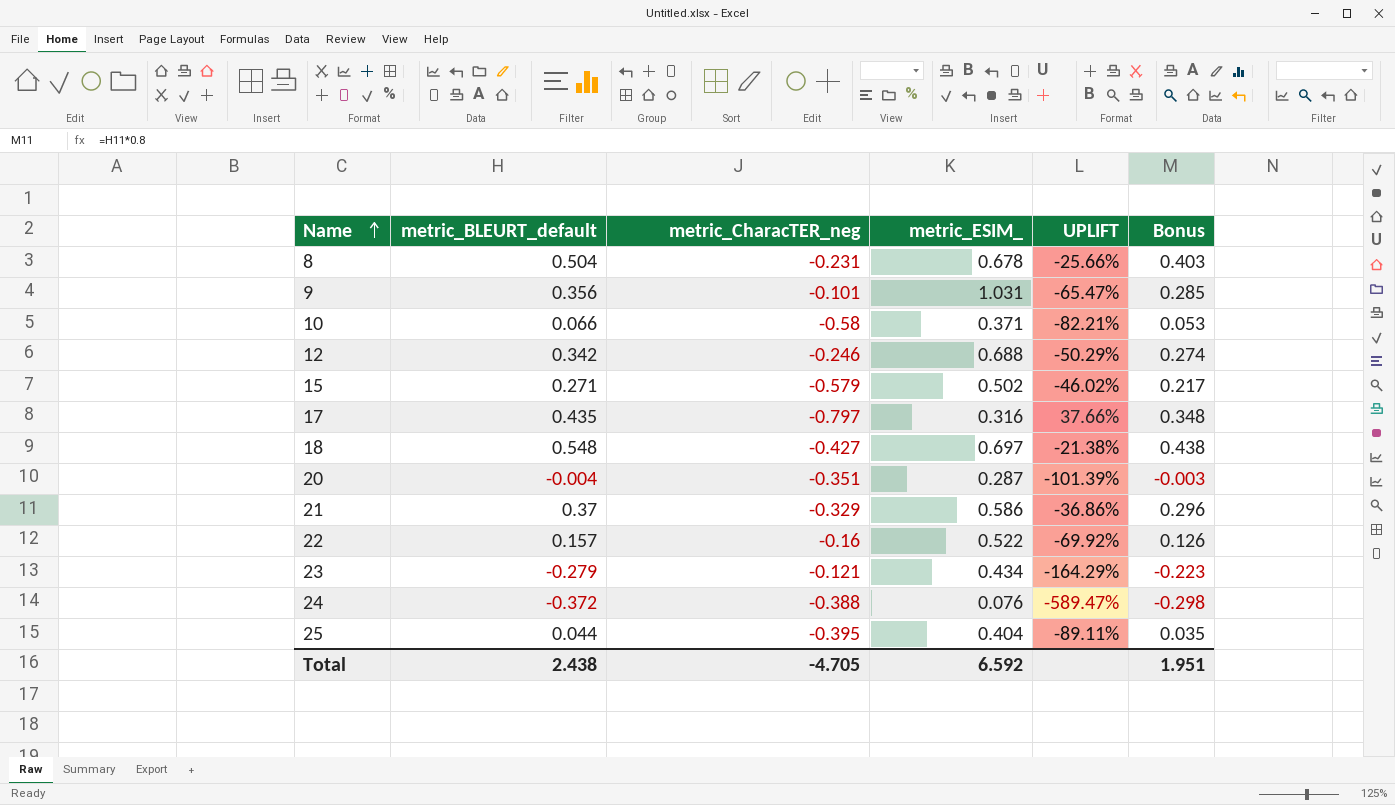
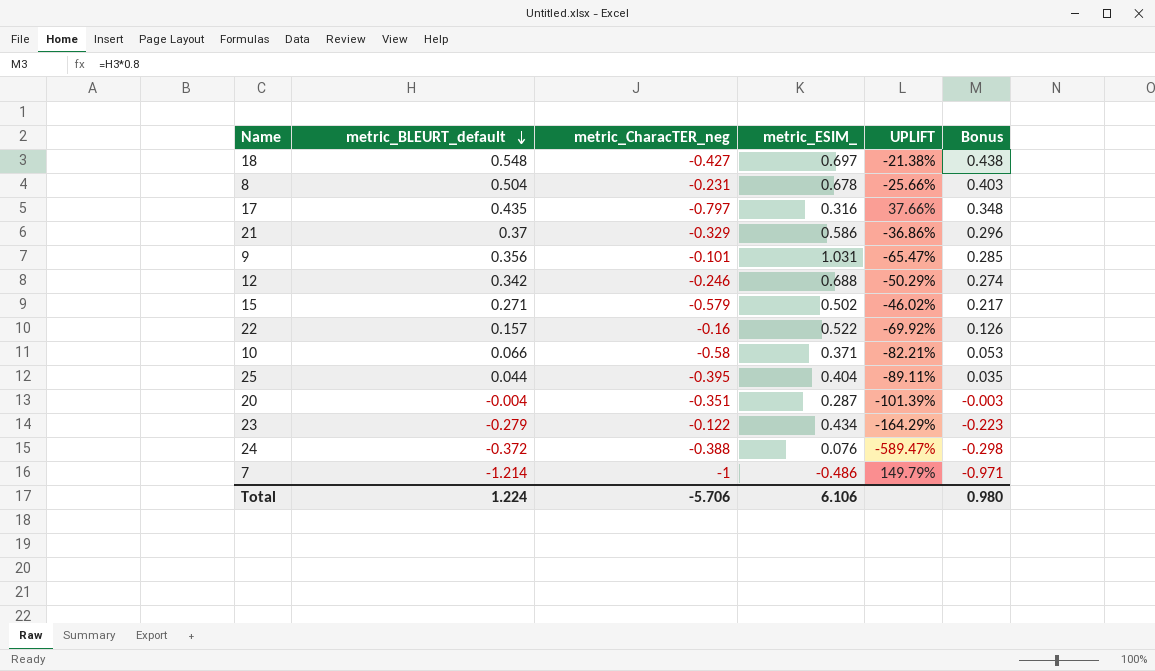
row order: Name ascending -> metric_BLEURT_default descending
23 | metric_CharacTER_neg: -0.121 -> -0.122
row 7: none -> -1.214 | -1 | -0.486 | 149.79% | -0.971
Total | metric_BLEURT_default: 2.438 -> 1.224
Total | metric_CharacTER_neg: -4.705 -> -5.706
Total | metric_ESIM_: 6.592 -> 6.106
Total | Bonus: 1.951 -> 0.980

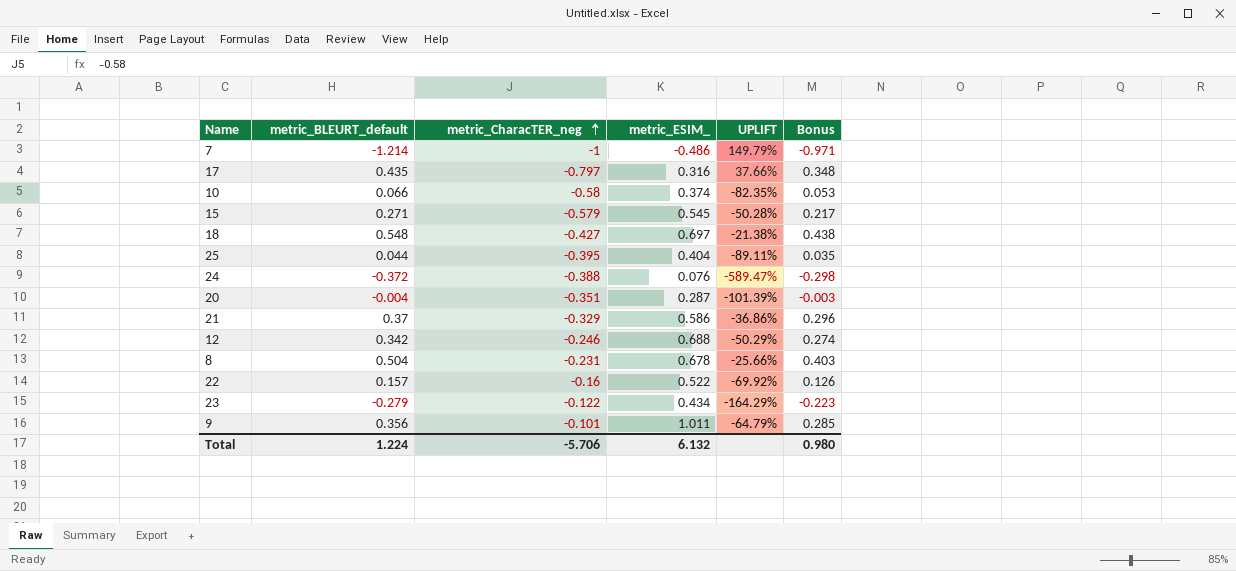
row order: metric_BLEURT_default descending -> metric_CharacTER_neg ascending
10 | metric_ESIM_: 0.371 -> 0.374
10 | UPLIFT: -82.21% -> -82.35%
15 | metric_ESIM_: 0.502 -> 0.545
15 | UPLIFT: -46.02% -> -50.28%
9 | metric_ESIM_: 1.031 -> 1.011
9 | UPLIFT: -65.47% -> -64.79%
Total | metric_ESIM_: 6.106 -> 6.132

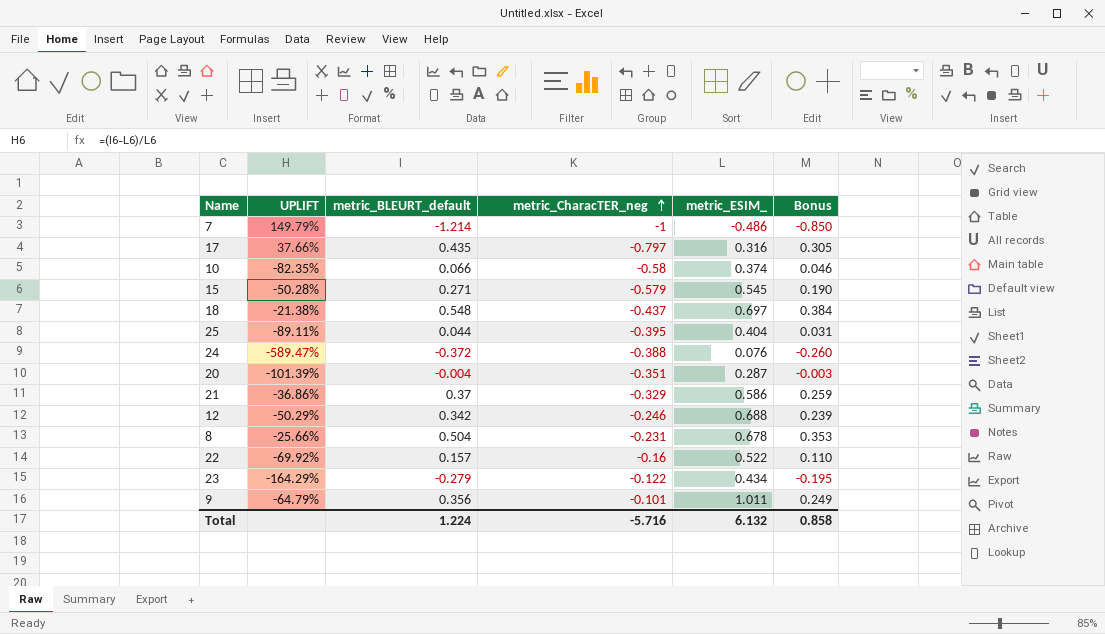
column UPLIFT | position: 5 -> 2
column Bonus | formula: [metric_BLEURT_default] * 0.8 -> [metric_BLEURT_default] * 0.7
18 | metric_CharacTER_neg: -0.427 -> -0.437
Total | metric_CharacTER_neg: -5.706 -> -5.716
Total | Bonus: 0.980 -> 0.858

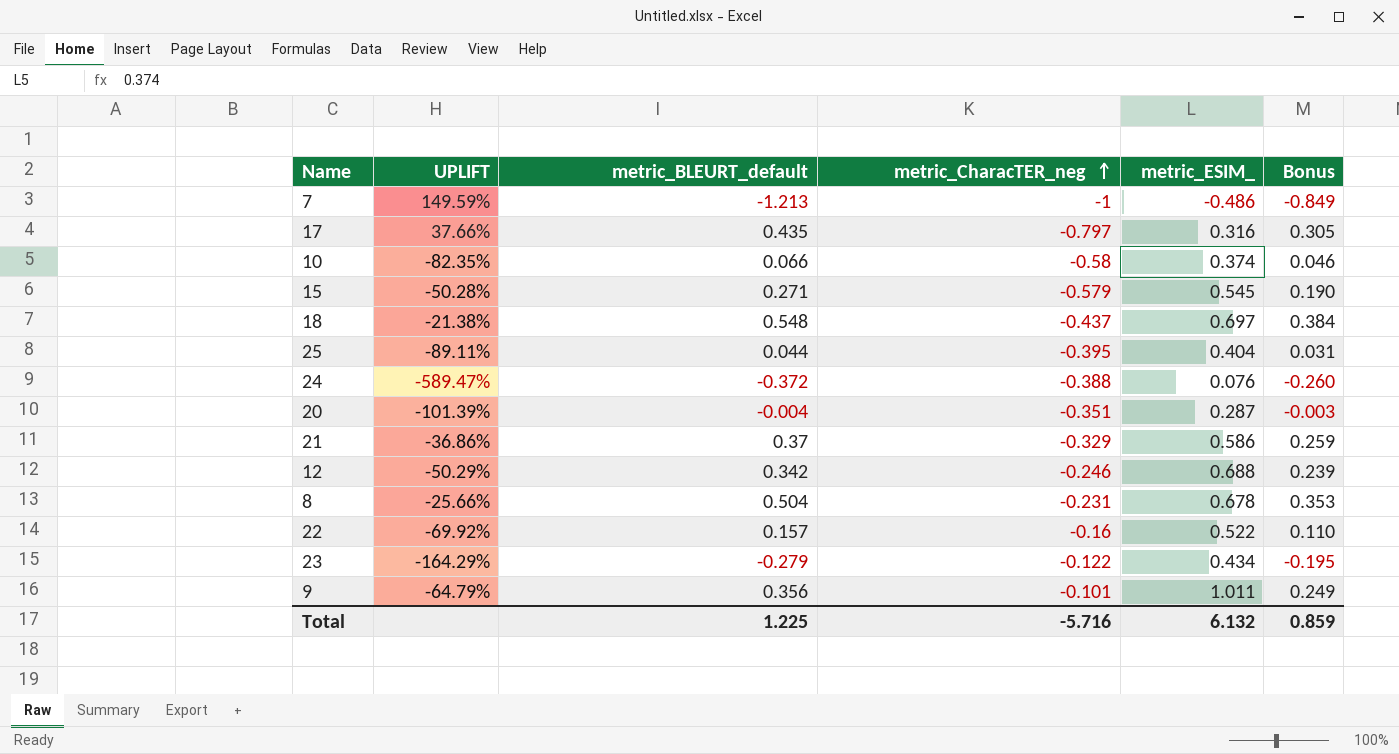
7 | UPLIFT: 149.79% -> 149.59%
7 | metric_BLEURT_default: -1.214 -> -1.213
7 | Bonus: -0.850 -> -0.849
Total | metric_BLEURT_default: 1.224 -> 1.225
Total | Bonus: 0.858 -> 0.859

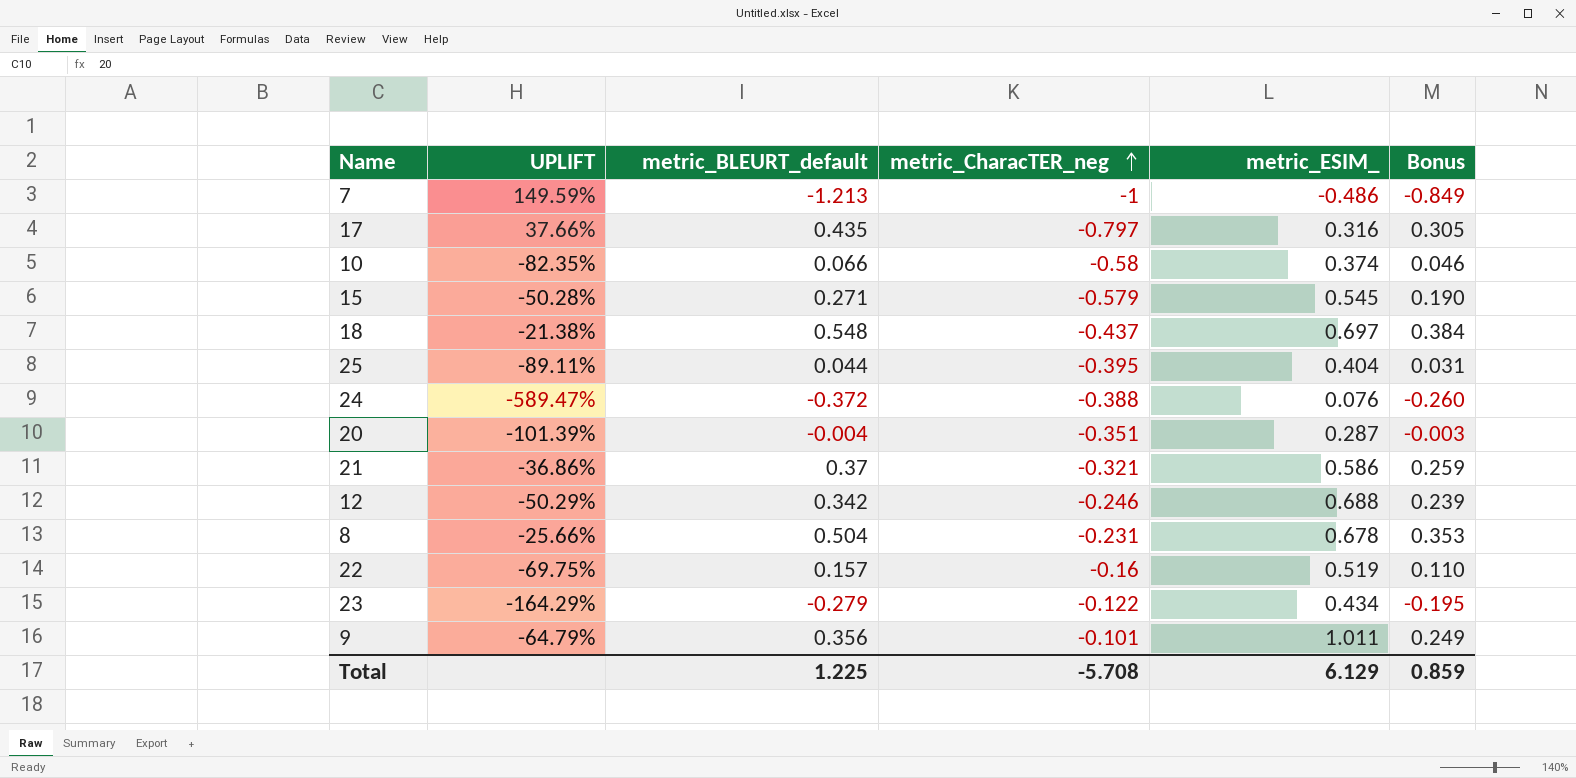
21 | metric_CharacTER_neg: -0.329 -> -0.321
22 | UPLIFT: -69.92% -> -69.75%
22 | metric_ESIM_: 0.522 -> 0.519
Total | metric_CharacTER_neg: -5.716 -> -5.708
Total | metric_ESIM_: 6.132 -> 6.129

